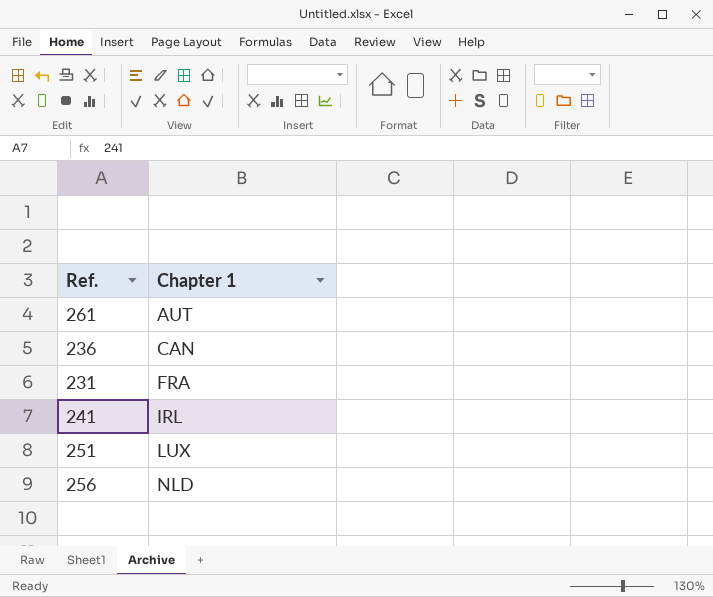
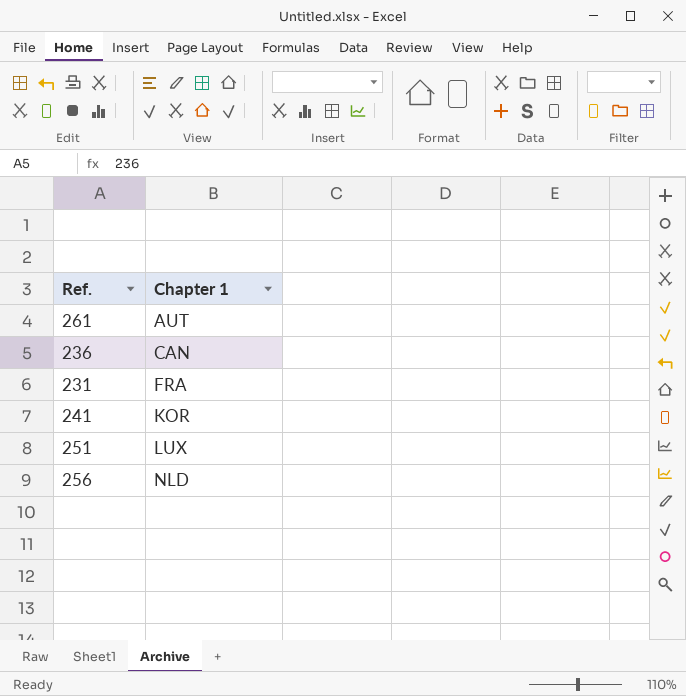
241 | Chapter 1: IRL -> KOR

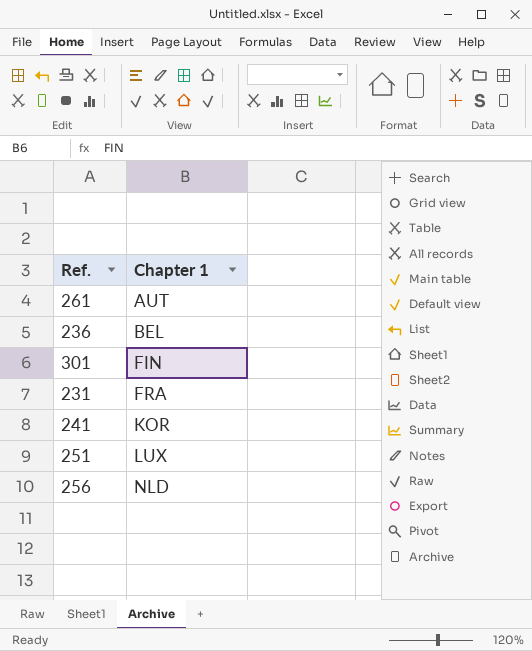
236 | Chapter 1: CAN -> BEL
row 301: none -> FIN

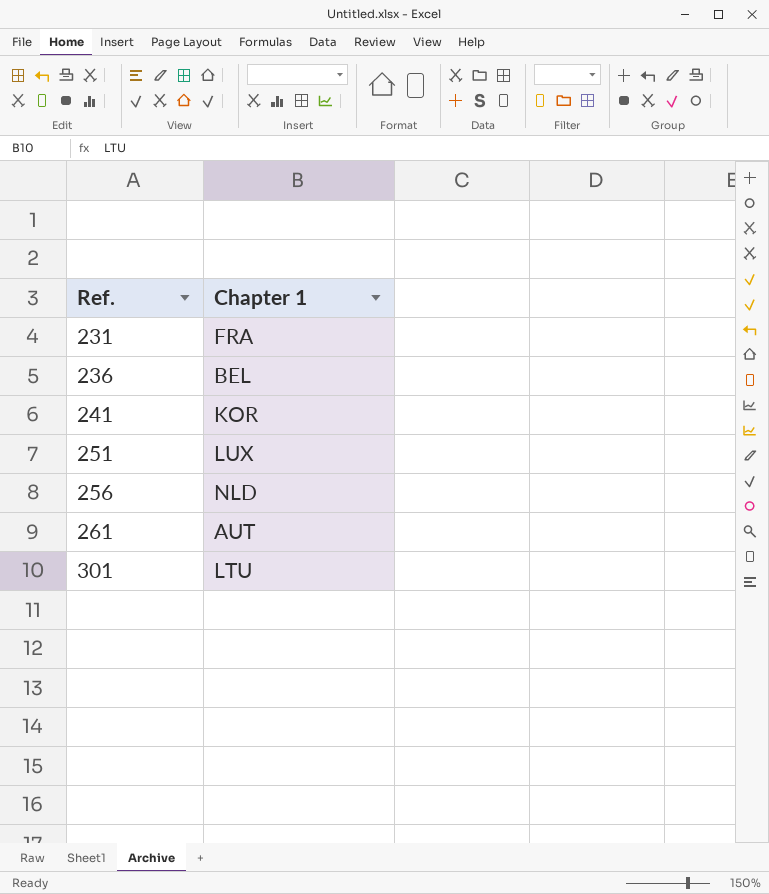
row order: Chapter 1 ascending -> Ref. ascending
301 | Chapter 1: FIN -> LTU

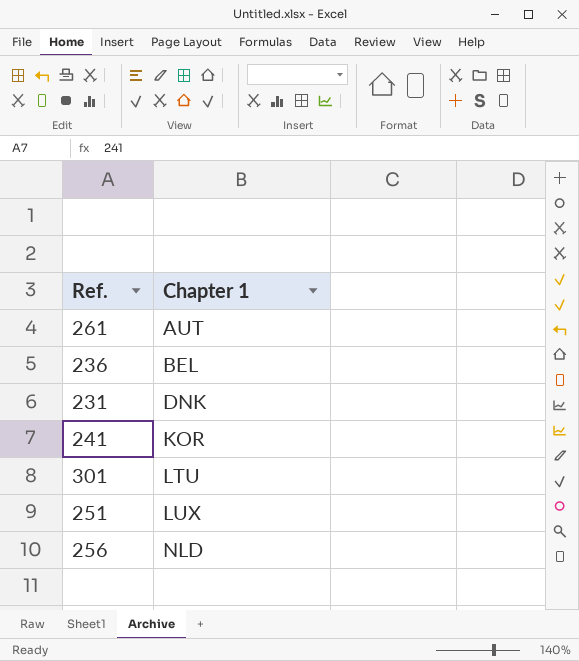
row order: Ref. ascending -> Chapter 1 ascending
231 | Chapter 1: FRA -> DNK

